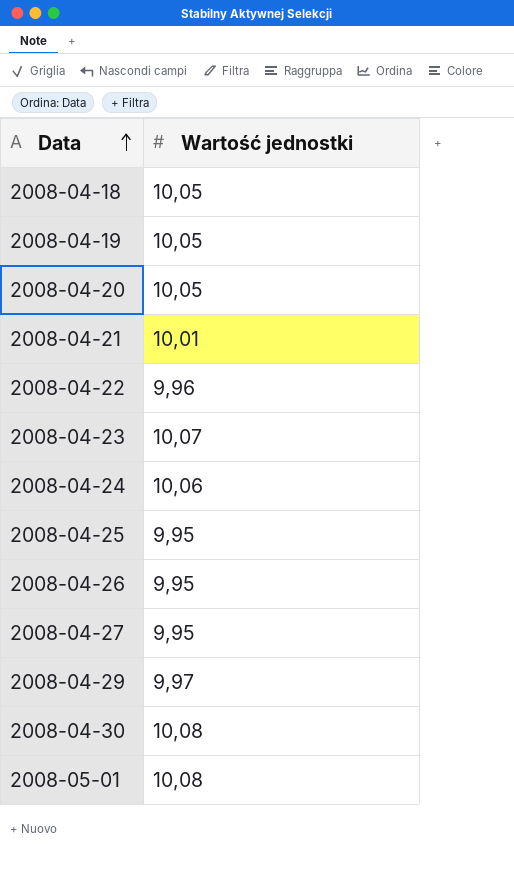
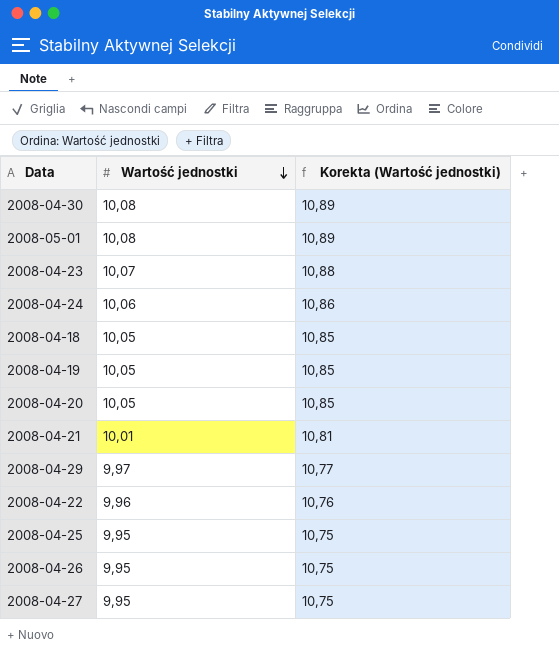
row order: Data ascending -> Wartość jednostki descending
column Korekta (Wartość jednostki) | formula: none -> [Wartość jednostki] * 1,08

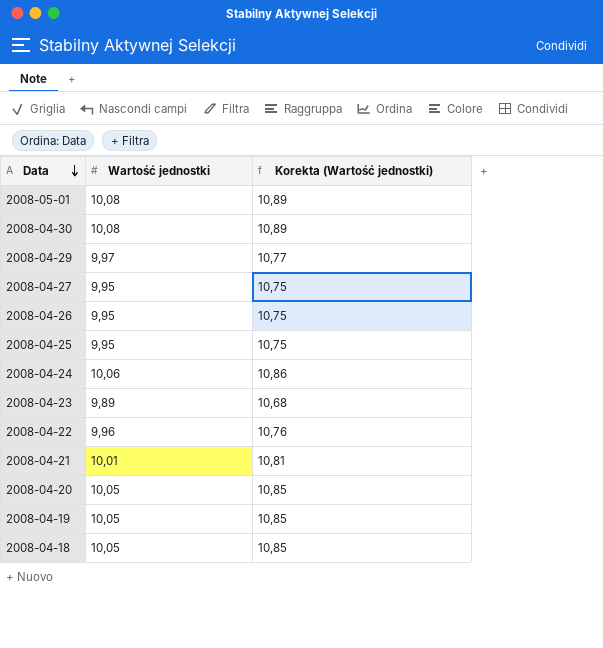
row order: Wartość jednostki descending -> Data descending
2008-04-23 | Wartość jednostki: 10,07 -> 9,89
2008-04-23 | Korekta (Wartość jednostki): 10,88 -> 10,68

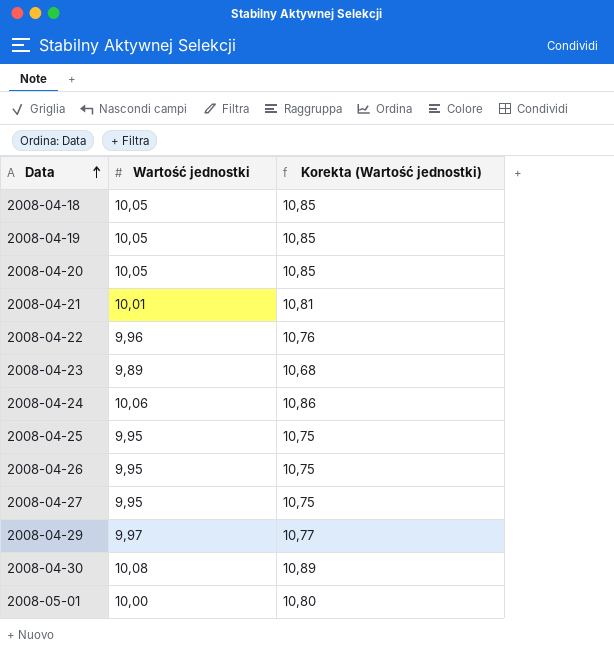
row order: Data descending -> Data ascending
2008-05-01 | Wartość jednostki: 10,08 -> 10,00
2008-05-01 | Korekta (Wartość jednostki): 10,89 -> 10,80

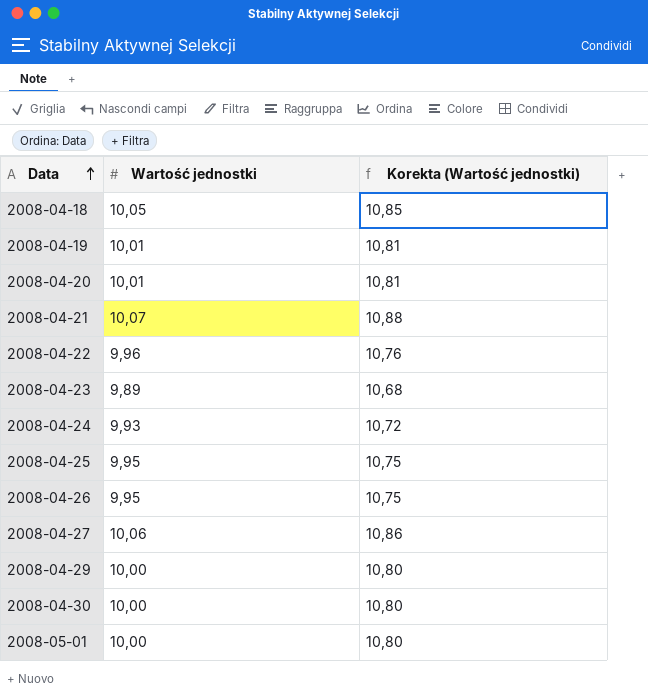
2008-04-19 | Wartość jednostki: 10,05 -> 10,01
2008-04-19 | Korekta (Wartość jednostki): 10,85 -> 10,81
2008-04-20 | Wartość jednostki: 10,05 -> 10,01
2008-04-20 | Korekta (Wartość jednostki): 10,85 -> 10,81
2008-04-21 | Wartość jednostki: 10,01 -> 10,07
2008-04-21 | Korekta (Wartość jednostki): 10,81 -> 10,88
2008-04-24 | Wartość jednostki: 10,06 -> 9,93
2008-04-24 | Korekta (Wartość jednostki): 10,86 -> 10,72
2008-04-27 | Wartość jednostki: 9,95 -> 10,06
2008-04-27 | Korekta (Wartość jednostki): 10,75 -> 10,86
2008-04-29 | Wartość jednostki: 9,97 -> 10,00
2008-04-29 | Korekta (Wartość jednostki): 10,77 -> 10,80
2008-04-30 | Wartość jednostki: 10,08 -> 10,00
2008-04-30 | Korekta (Wartość jednostki): 10,89 -> 10,80

